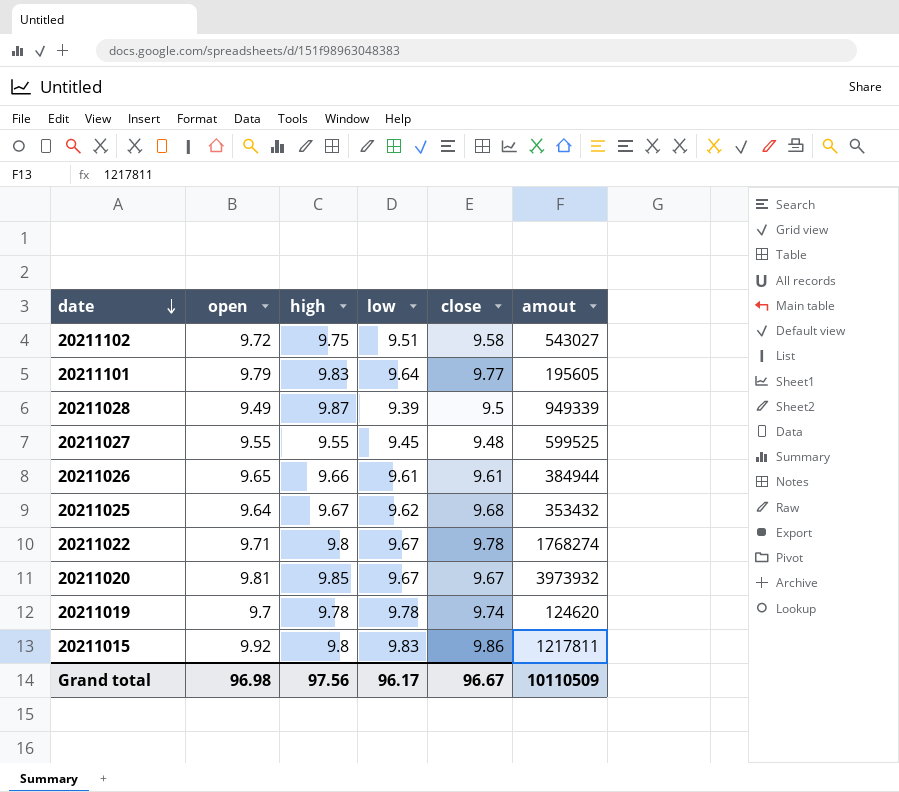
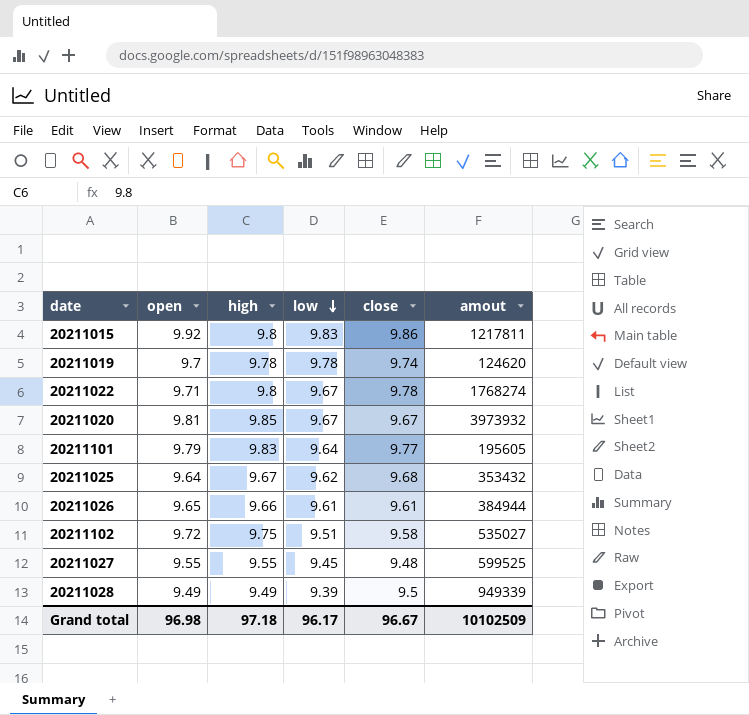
row order: date descending -> low descending
20211102 | amout: 543027 -> 535027
20211028 | high: 9.87 -> 9.49
Grand total | high: 97.56 -> 97.18
Grand total | amout: 10110509 -> 10102509

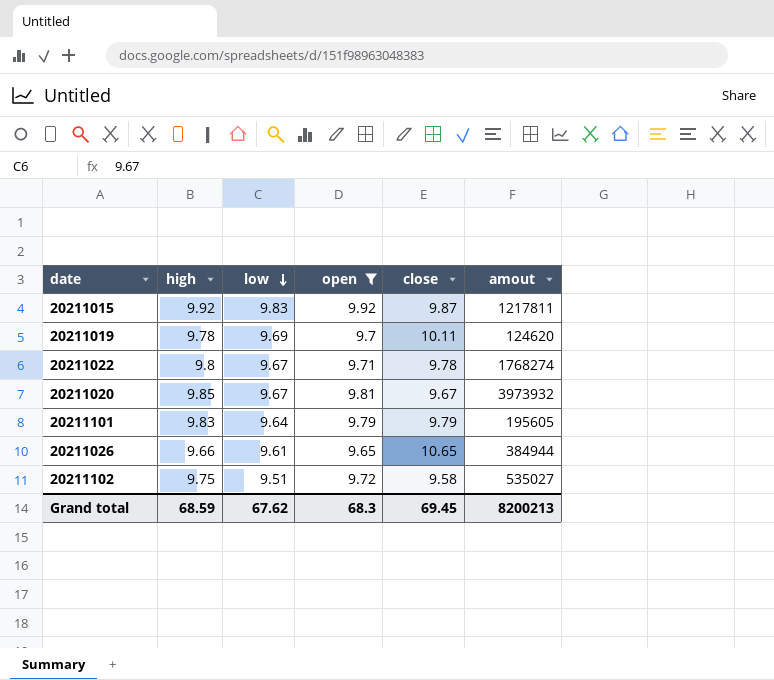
filter: none -> open >= 9.65
column open | position: 2 -> 4
20211015 | high: 9.8 -> 9.92
20211015 | close: 9.86 -> 9.87
20211019 | low: 9.78 -> 9.69
20211019 | close: 9.74 -> 10.11
20211101 | close: 9.77 -> 9.79
20211026 | close: 9.61 -> 10.65
Grand total | high: 97.18 -> 68.59
Grand total | low: 96.17 -> 67.62
Grand total | open: 96.98 -> 68.3
Grand total | close: 96.67 -> 69.45
Grand total | amout: 10102509 -> 8200213

